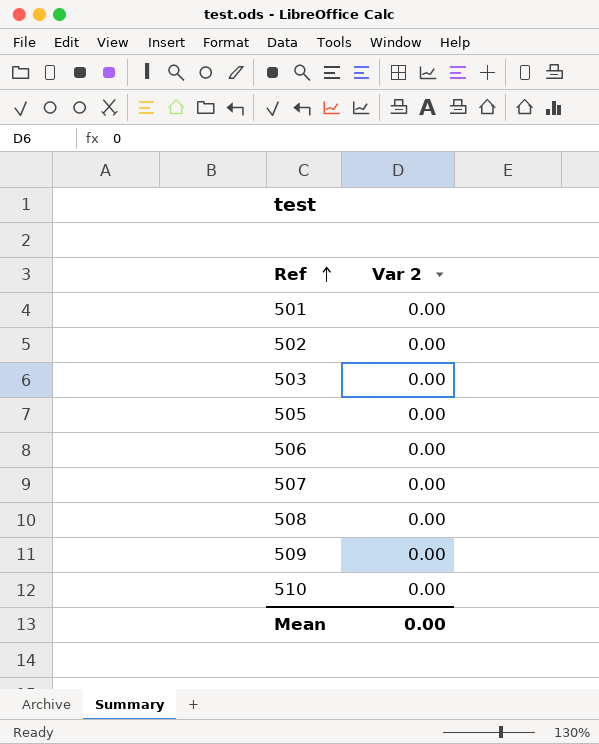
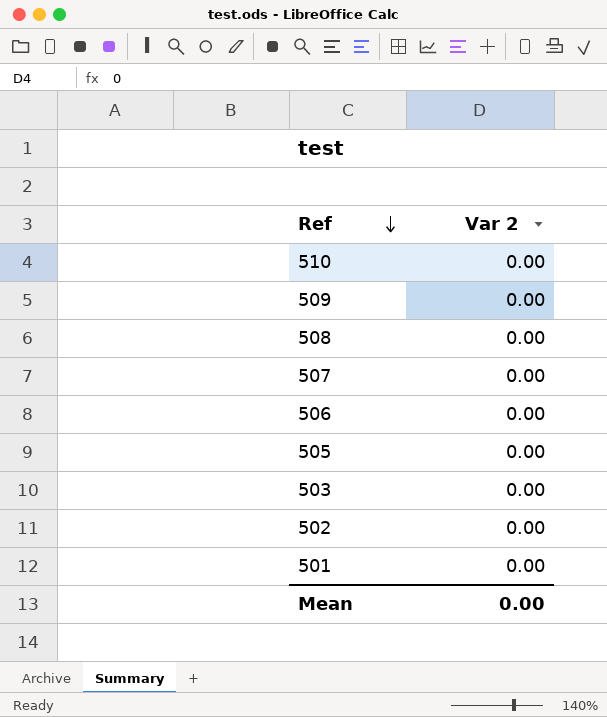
row order: Ref ascending -> Ref descending

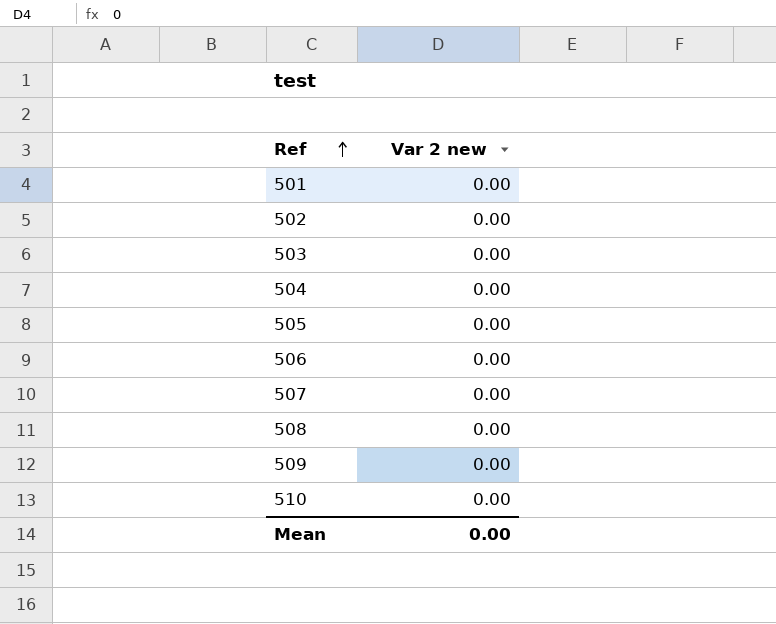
row order: Ref descending -> Ref ascending
column name: Var 2 -> Var 2 new
row 504: none -> 0.00

